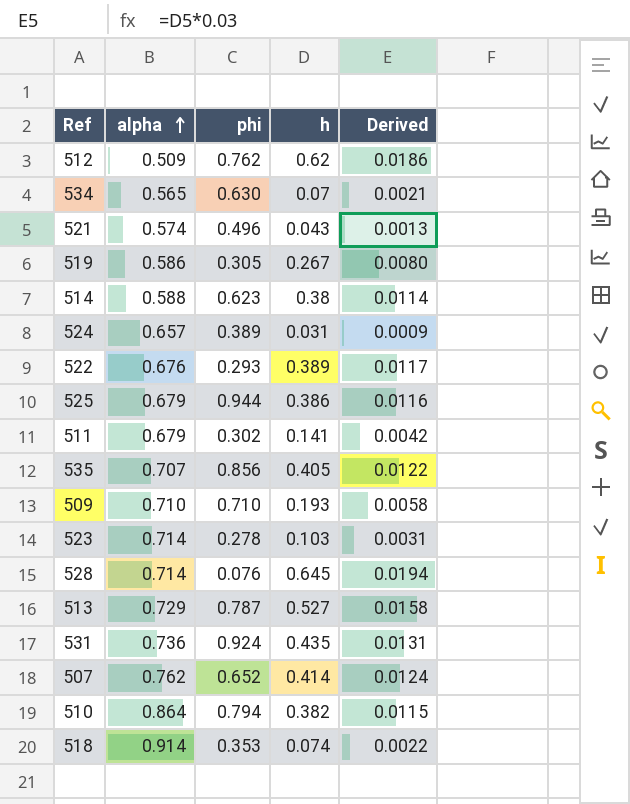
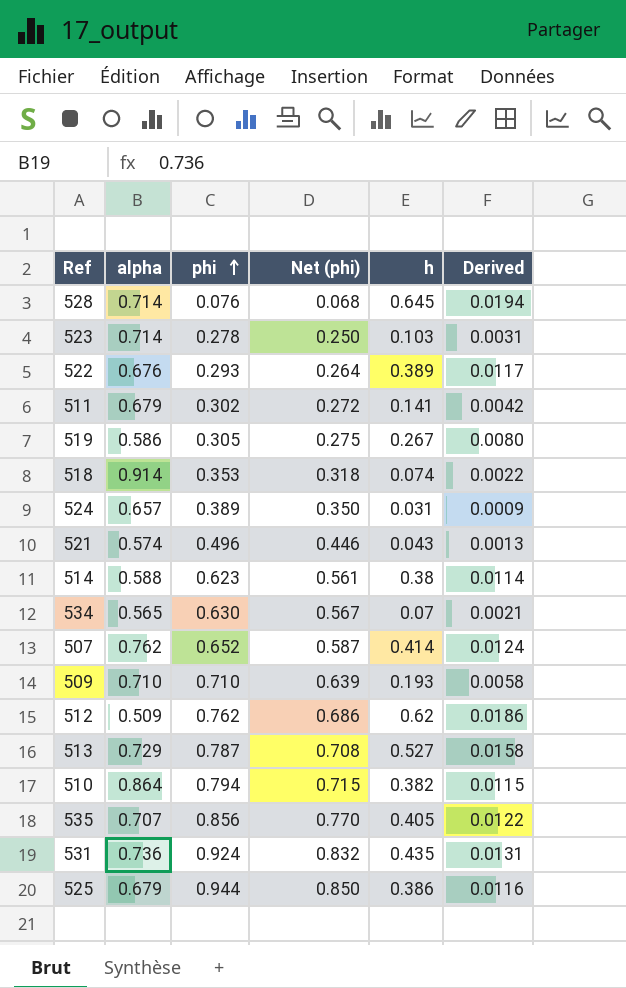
row order: alpha ascending -> phi ascending
column Net (phi) | formula: none -> [phi] * 0.9

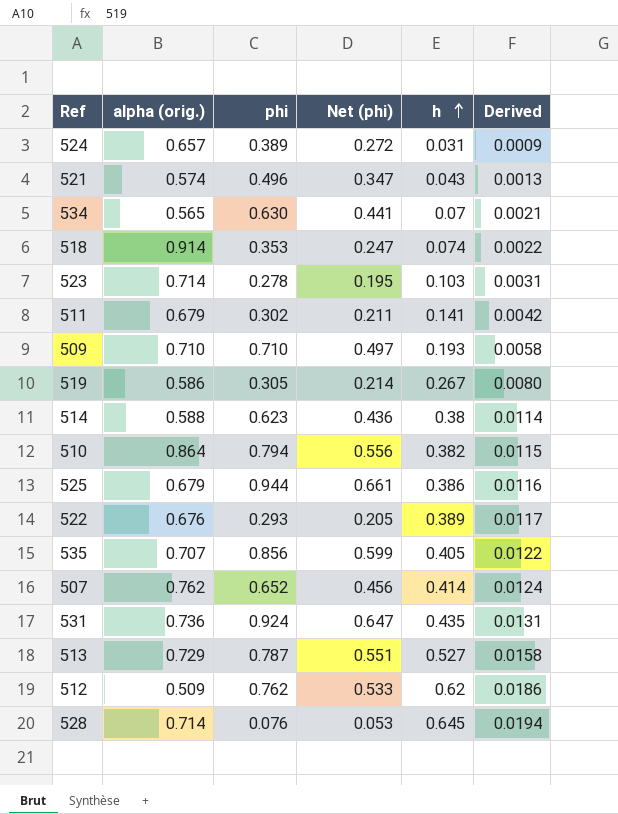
row order: phi ascending -> h ascending
column name: alpha -> alpha (orig.)
column Net (phi) | formula: [phi] * 0.9 -> [phi] * 0.7

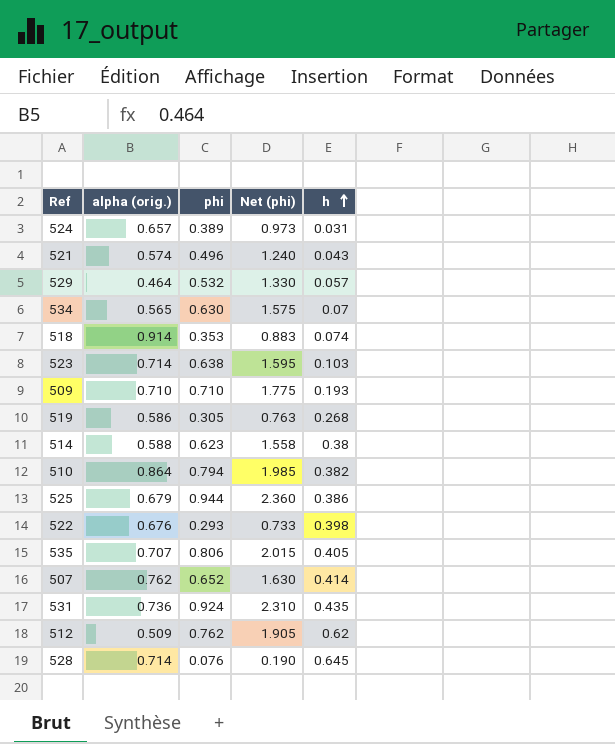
column Derived | formula: [h] * 0.03 -> none
column Net (phi) | formula: [phi] * 0.7 -> [phi] * 2.5
row 511: 0.679 | 0.302 | 0.211 | 0.141 | 0.0042 -> none
row 513: 0.729 | 0.787 | 0.551 | 0.527 | 0.0158 -> none
row 529: none -> 0.464 | 0.532 | 1.330 | 0.057
523 | phi: 0.278 -> 0.638
519 | h: 0.267 -> 0.268
522 | h: 0.389 -> 0.398
535 | phi: 0.856 -> 0.806

